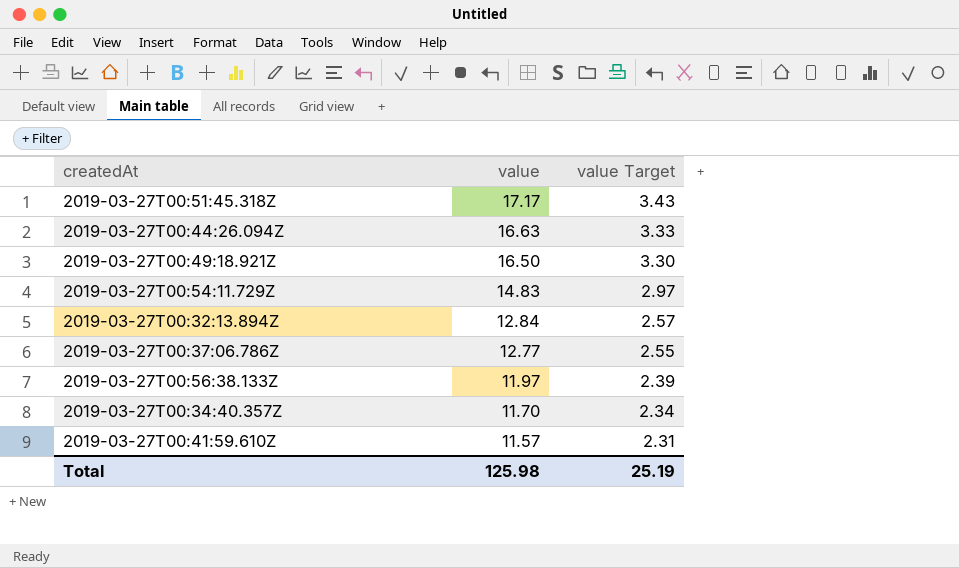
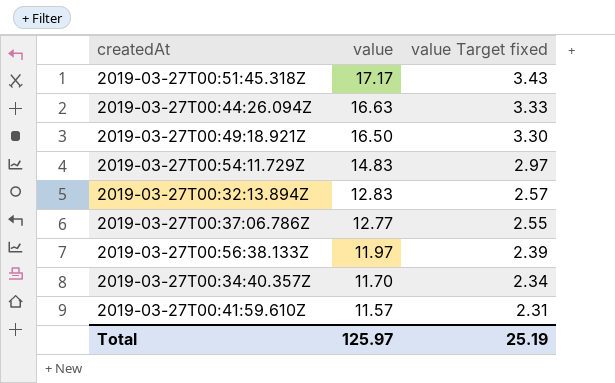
column name: value Target -> value Target fixed
2019-03-27T00:32:13.894Z | value: 12.84 -> 12.83
Total | value: 125.98 -> 125.97

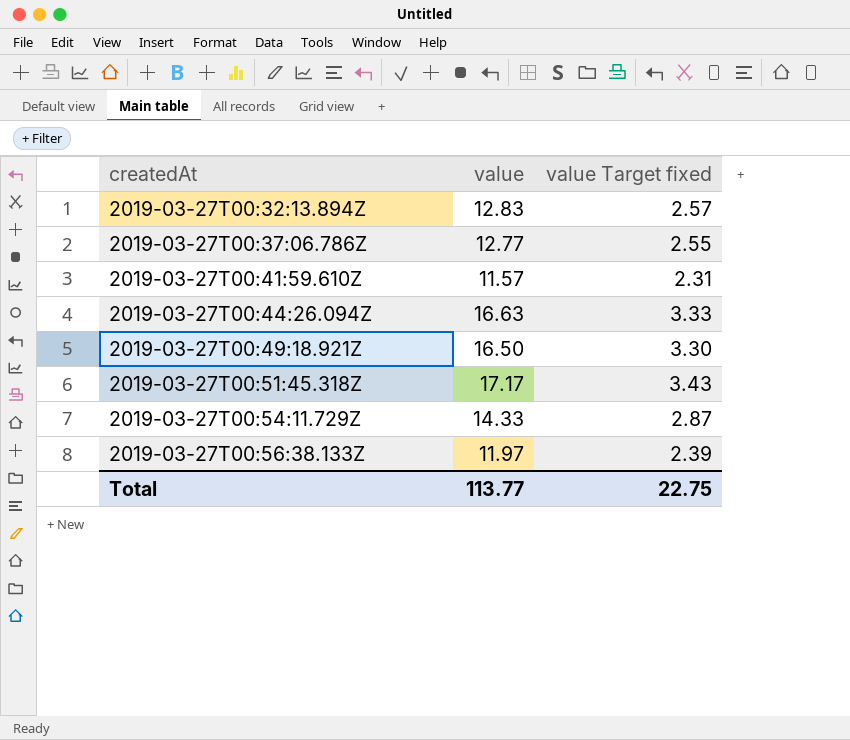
row order: value descending -> createdAt ascending
row 2019-03-27T00:34:40.357Z: 11.70 | 2.34 -> none
2019-03-27T00:54:11.729Z | value: 14.83 -> 14.33
2019-03-27T00:54:11.729Z | value Target fixed: 2.97 -> 2.87
Total | value: 125.97 -> 113.77
Total | value Target fixed: 25.19 -> 22.75

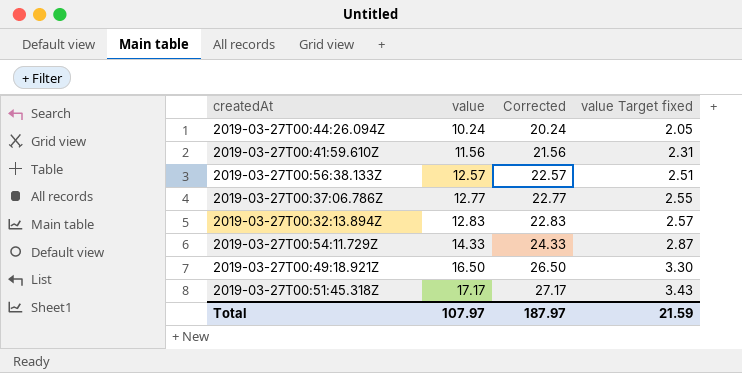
row order: createdAt ascending -> value ascending
column Corrected | formula: none -> [value] + 10
2019-03-27T00:44:26.094Z | value: 16.63 -> 10.24
2019-03-27T00:44:26.094Z | value Target fixed: 3.33 -> 2.05
2019-03-27T00:41:59.610Z | value: 11.57 -> 11.56
2019-03-27T00:56:38.133Z | value: 11.97 -> 12.57
2019-03-27T00:56:38.133Z | value Target fixed: 2.39 -> 2.51
Total | value: 113.77 -> 107.97
Total | value Target fixed: 22.75 -> 21.59

